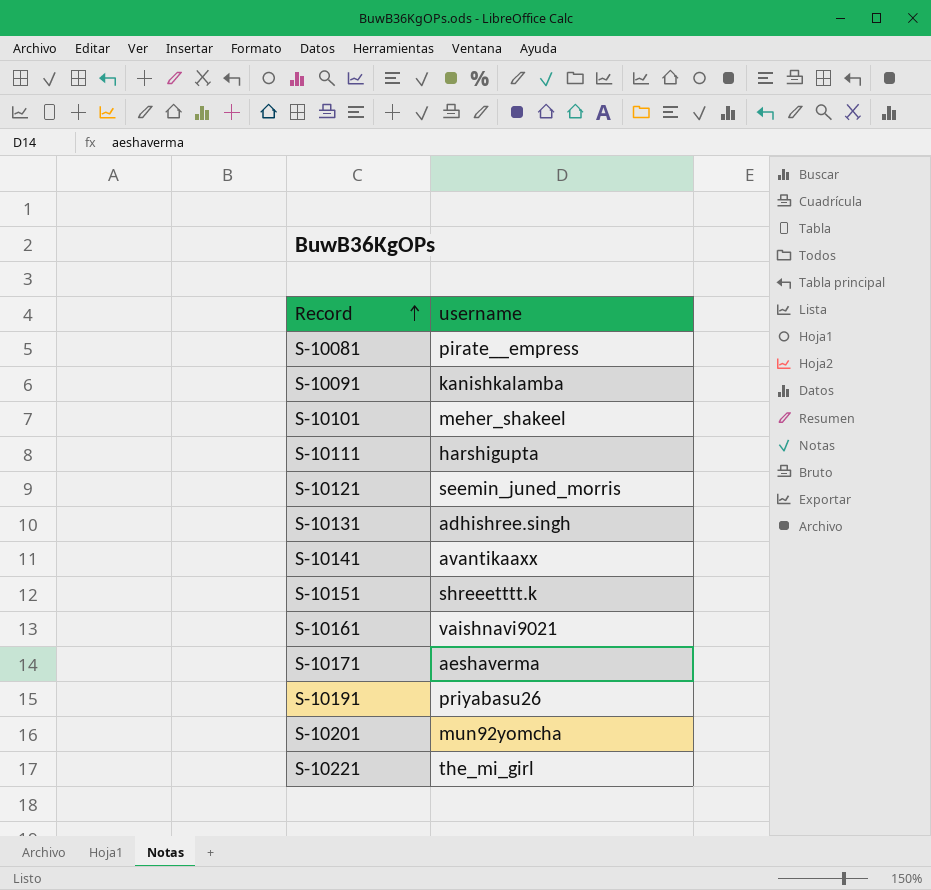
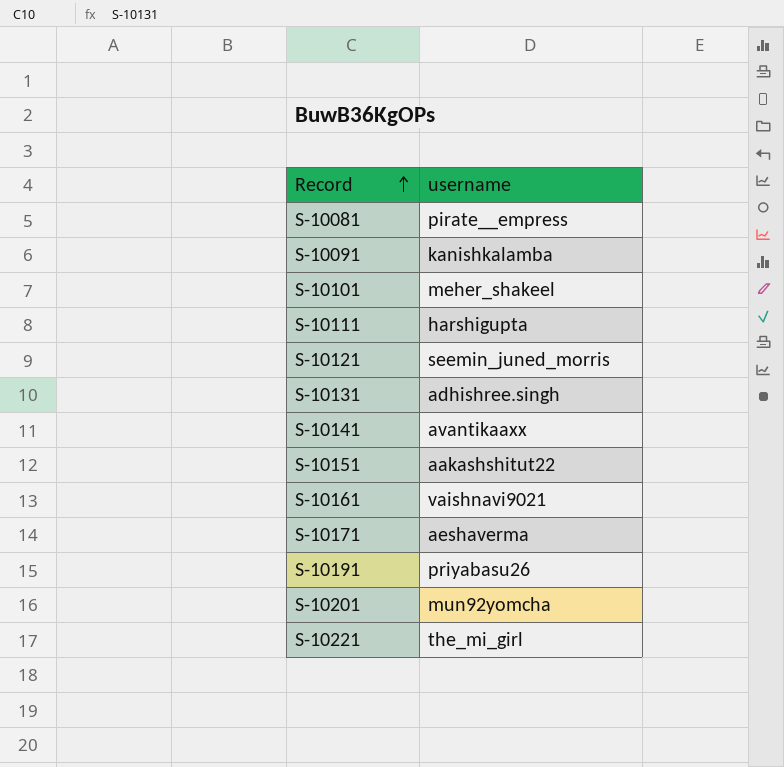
S-10151 | username: shreeetttt.k -> aakashshitut22

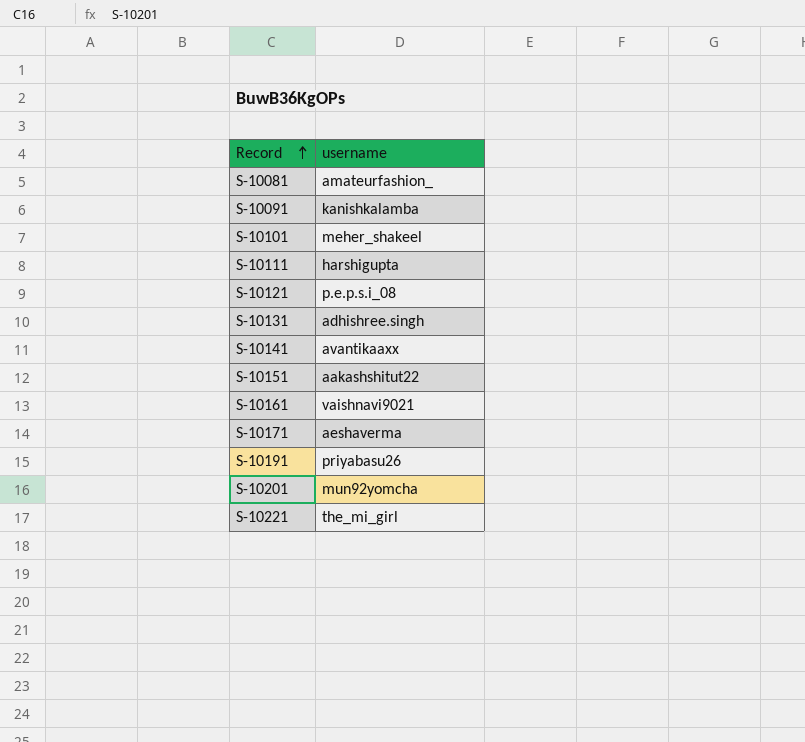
S-10081 | username: pirate__empress -> amateurfashion_
S-10121 | username: seemin_juned_morris -> p.e.p.s.i_08

